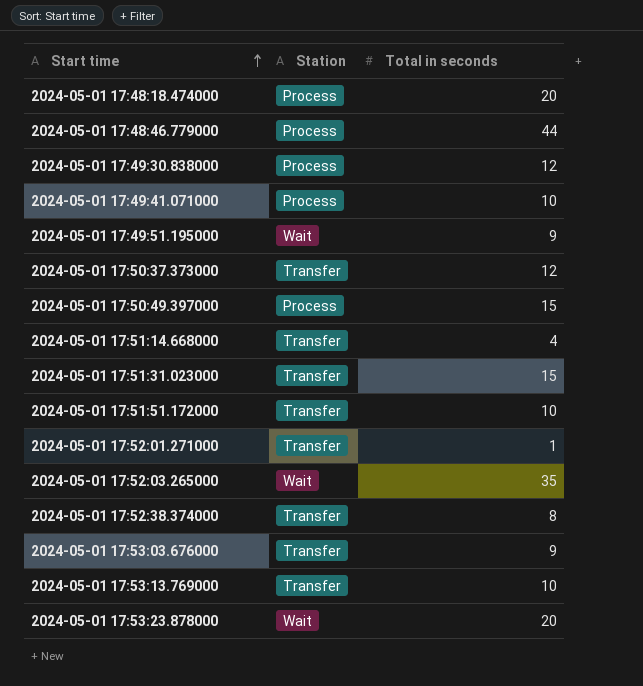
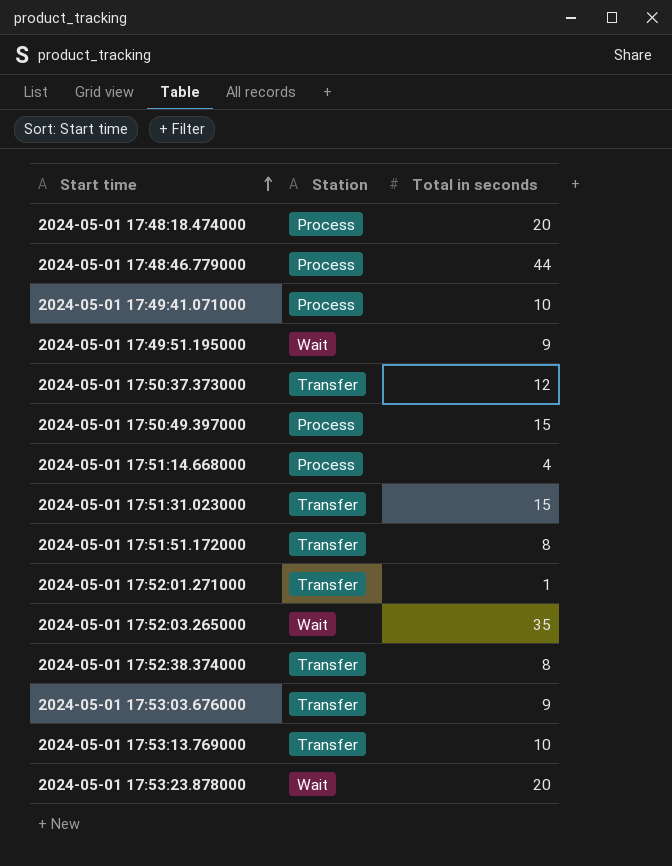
row 2024-05-01 17:49:30.838000: Process | 12 -> none
2024-05-01 17:51:14.668000 | Station: Transfer -> Process
2024-05-01 17:51:51.172000 | Total in seconds: 10 -> 8

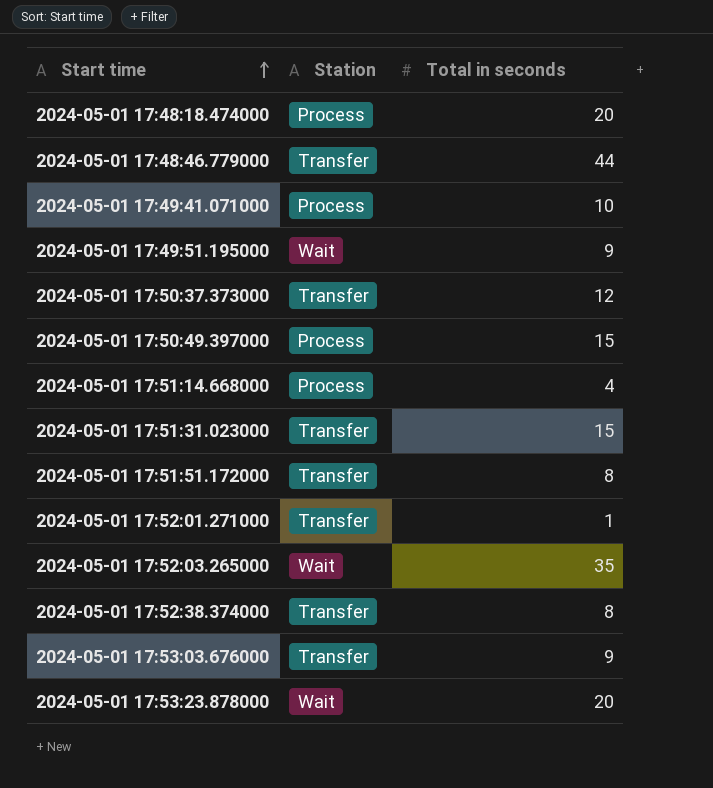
row 2024-05-01 17:53:13.769000: Transfer | 10 -> none
2024-05-01 17:48:46.779000 | Station: Process -> Transfer

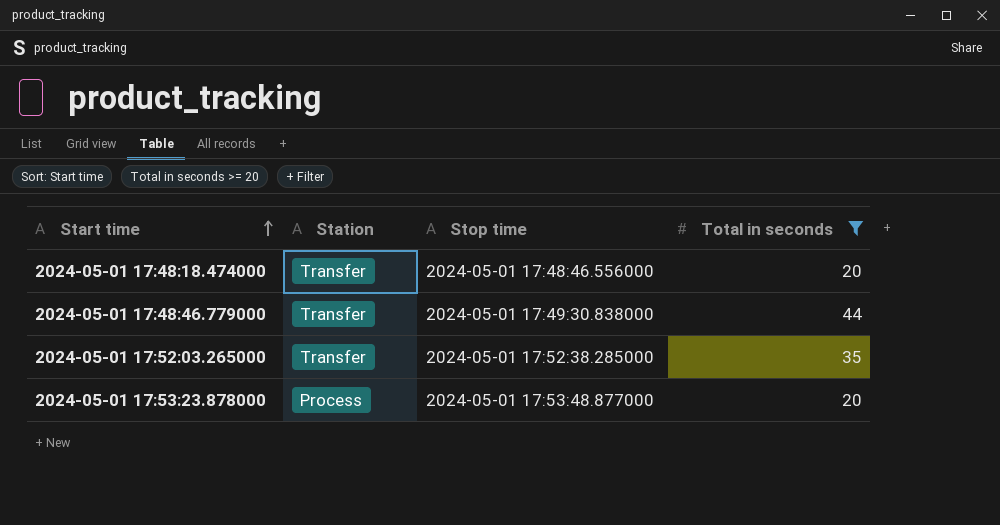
filter: none -> Total in seconds >= 20
column Stop time | position: none -> 3
2024-05-01 17:48:18.474000 | Station: Process -> Transfer
2024-05-01 17:52:03.265000 | Station: Wait -> Transfer
2024-05-01 17:53:23.878000 | Station: Wait -> Process

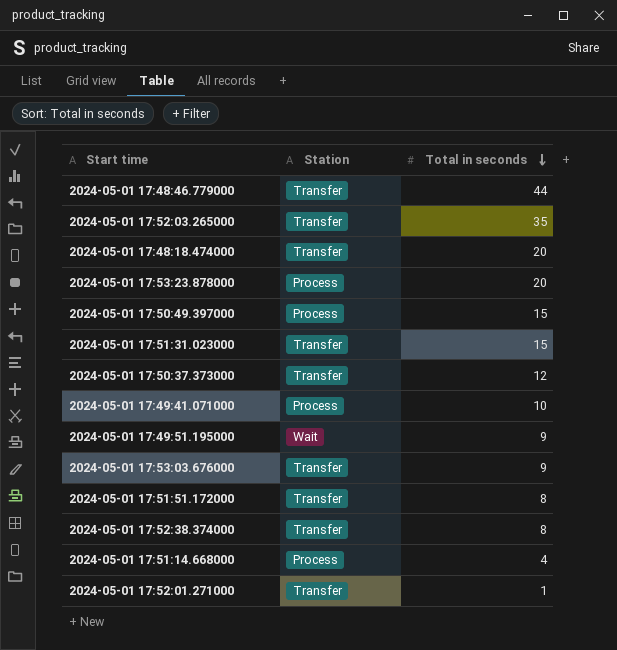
filter: Total in seconds >= 20 -> none
row order: Start time ascending -> Total in seconds descending
column Stop time | position: 3 -> none

